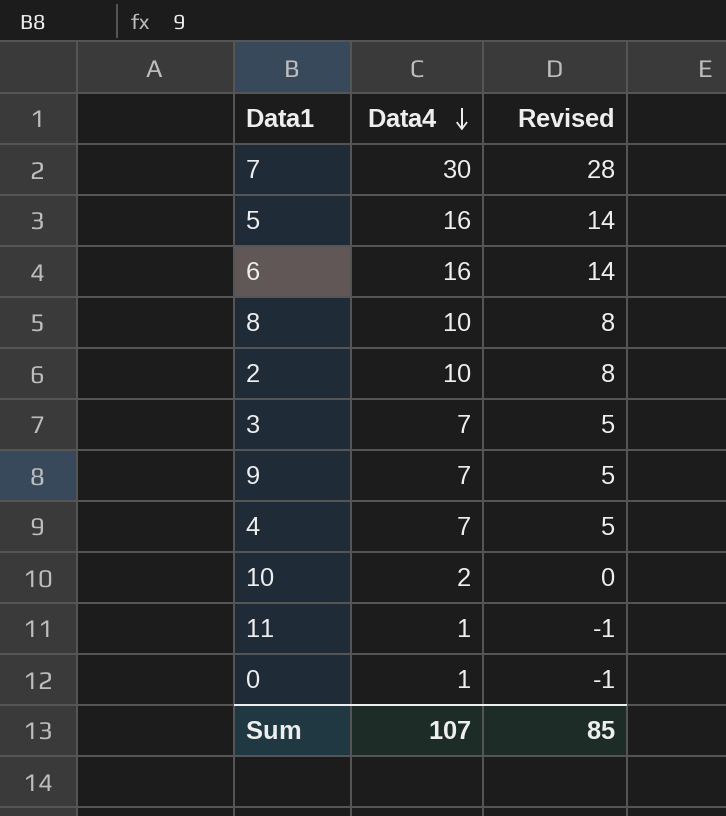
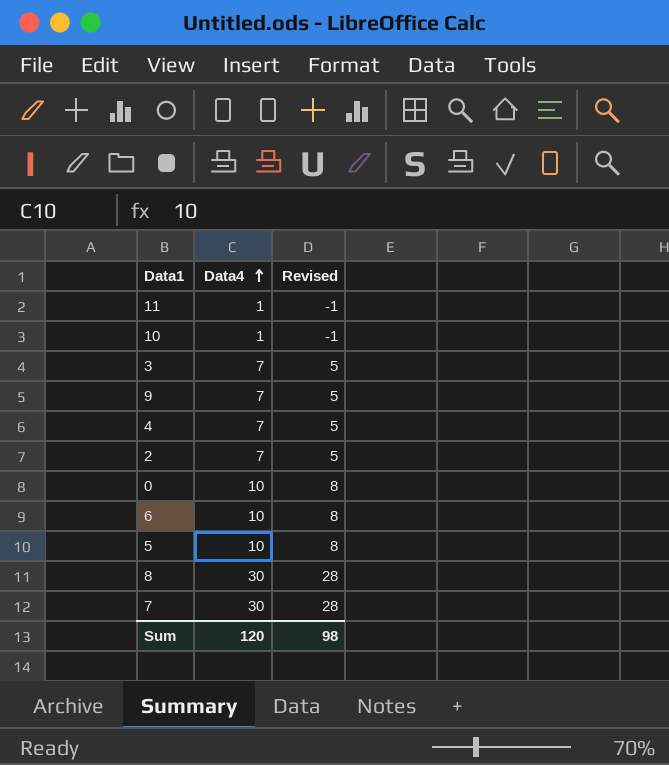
row order: Data4 descending -> Data4 ascending
10 | Data4: 2 -> 1
10 | Revised: 0 -> -1
2 | Data4: 10 -> 7
2 | Revised: 8 -> 5
0 | Data4: 1 -> 10
0 | Revised: -1 -> 8
6 | Data4: 16 -> 10
6 | Revised: 14 -> 8
5 | Data4: 16 -> 10
5 | Revised: 14 -> 8
8 | Data4: 10 -> 30
8 | Revised: 8 -> 28
Sum | Data4: 107 -> 120
Sum | Revised: 85 -> 98

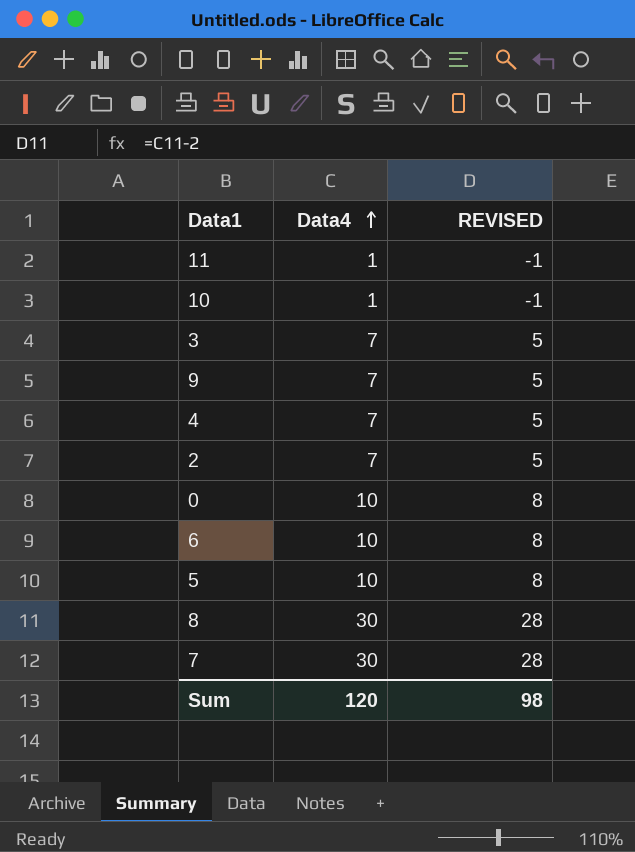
column name: Revised -> REVISED

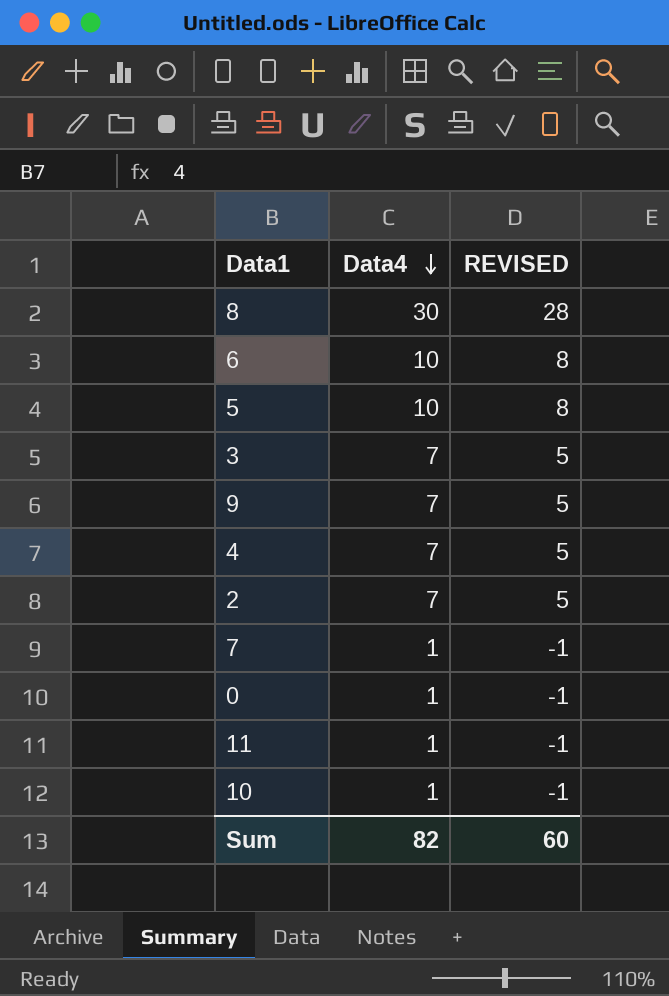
row order: Data4 ascending -> Data4 descending
7 | Data4: 30 -> 1
7 | REVISED: 28 -> -1
0 | Data4: 10 -> 1
0 | REVISED: 8 -> -1
Sum | Data4: 120 -> 82
Sum | REVISED: 98 -> 60

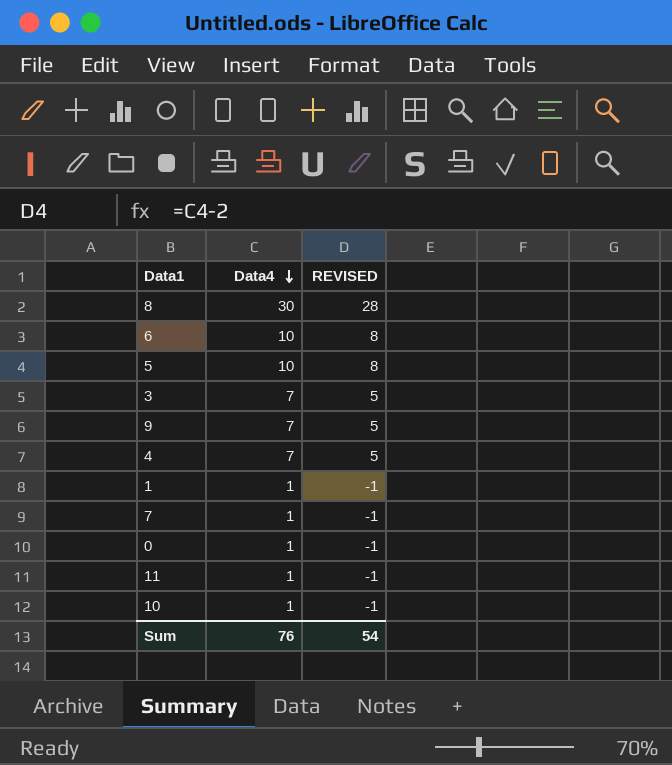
row 2: 7 | 5 -> none
row 1: none -> 1 | -1
Sum | Data4: 82 -> 76
Sum | REVISED: 60 -> 54

